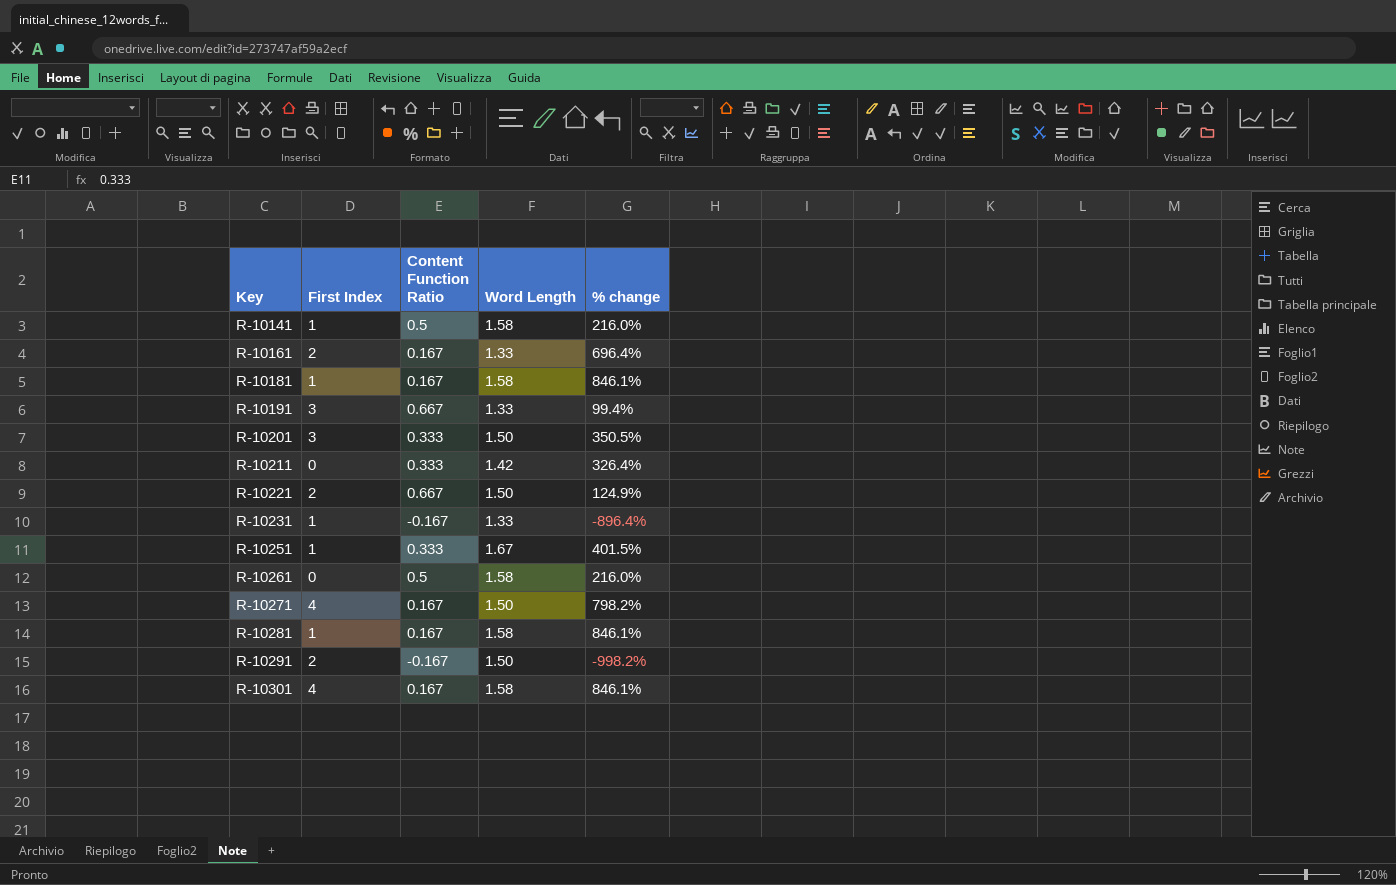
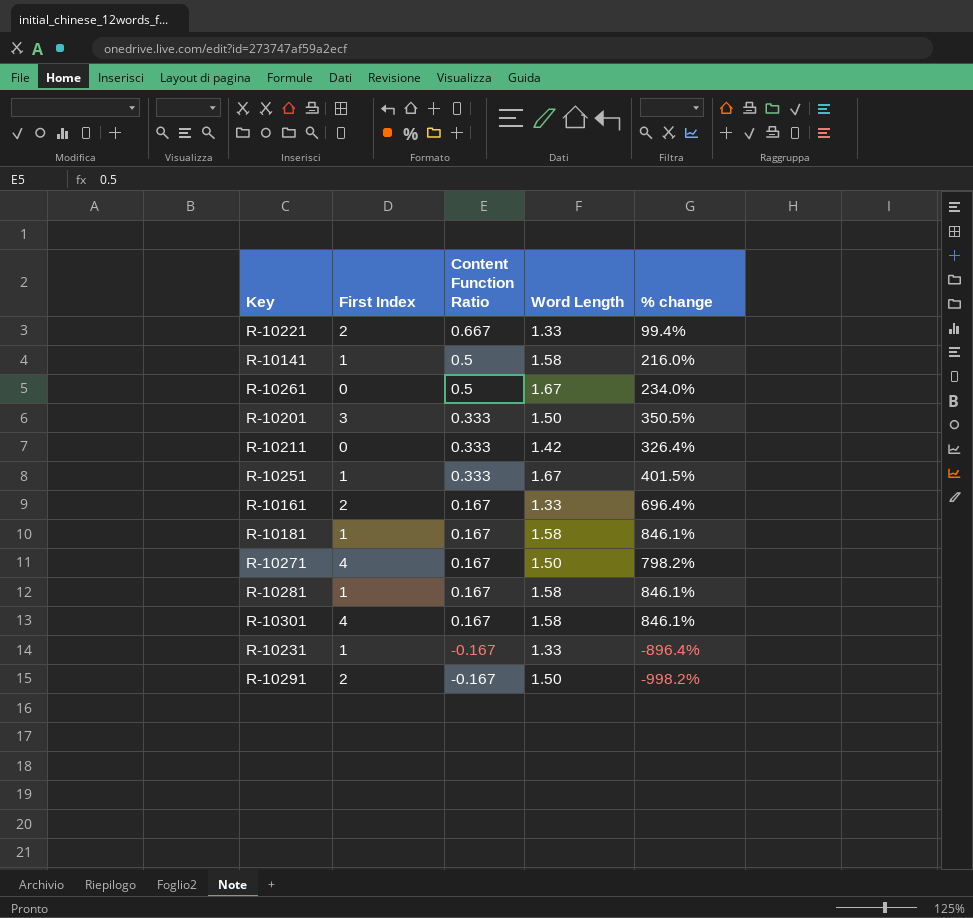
row order: Key ascending -> Content Function Ratio descending
row R-10191: 3 | 0.667 | 1.33 | 99.4% -> none
R-10221 | Word Length: 1.50 -> 1.33
R-10221 | % change: 124.9% -> 99.4%
R-10261 | Word Length: 1.58 -> 1.67
R-10261 | % change: 216.0% -> 234.0%

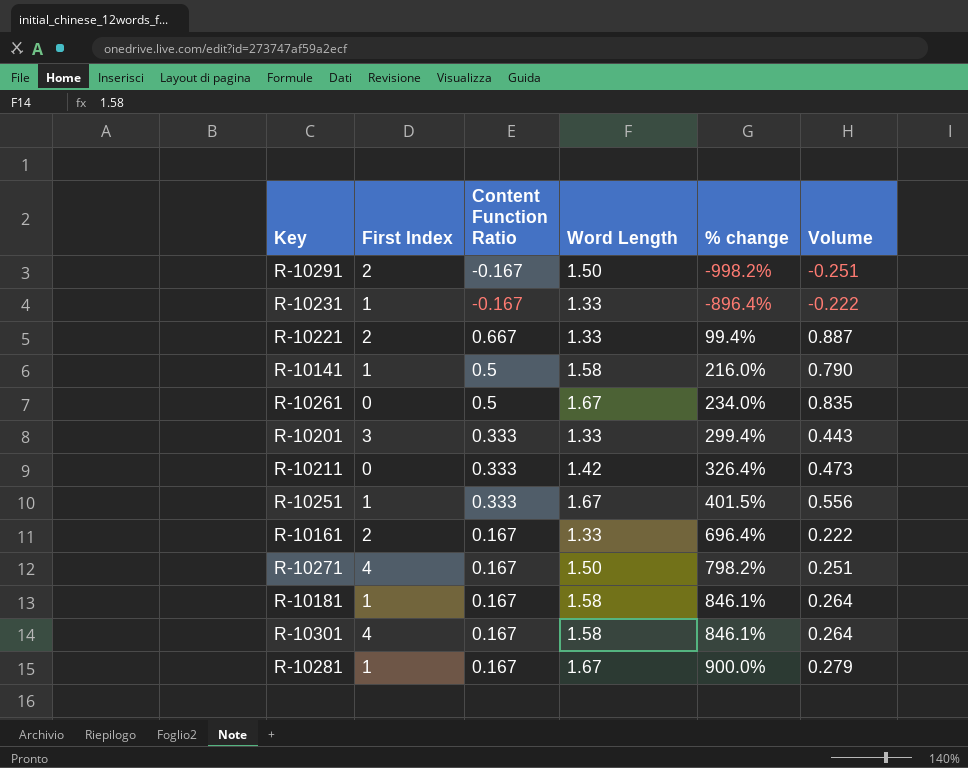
row order: Content Function Ratio descending -> % change ascending
column Volume | formula: none -> [Content Function Ratio] * [Word Length]
R-10201 | Word Length: 1.50 -> 1.33
R-10201 | % change: 350.5% -> 299.4%
R-10281 | Word Length: 1.58 -> 1.67
R-10281 | % change: 846.1% -> 900.0%

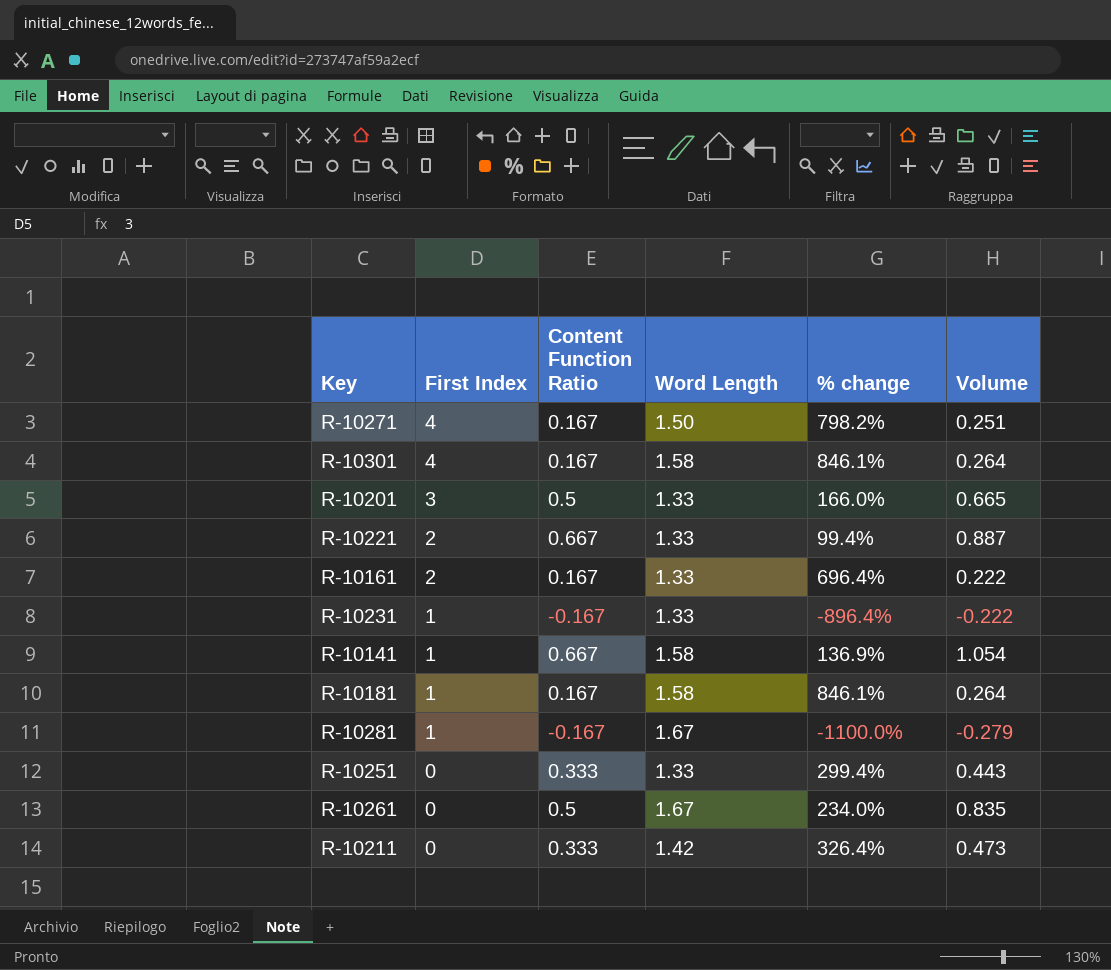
row order: % change ascending -> First Index descending
row R-10291: 2 | -0.167 | 1.50 | -998.2% | -0.251 -> none
R-10201 | Content Function Ratio: 0.333 -> 0.5
R-10201 | % change: 299.4% -> 166.0%
R-10201 | Volume: 0.443 -> 0.665
R-10141 | Content Function Ratio: 0.5 -> 0.667
R-10141 | % change: 216.0% -> 136.9%
R-10141 | Volume: 0.790 -> 1.054
R-10281 | Content Function Ratio: 0.167 -> -0.167
R-10281 | % change: 900.0% -> -1100.0%
R-10281 | Volume: 0.279 -> -0.279
R-10251 | First Index: 1 -> 0
R-10251 | Word Length: 1.67 -> 1.33
R-10251 | % change: 401.5% -> 299.4%
R-10251 | Volume: 0.556 -> 0.443

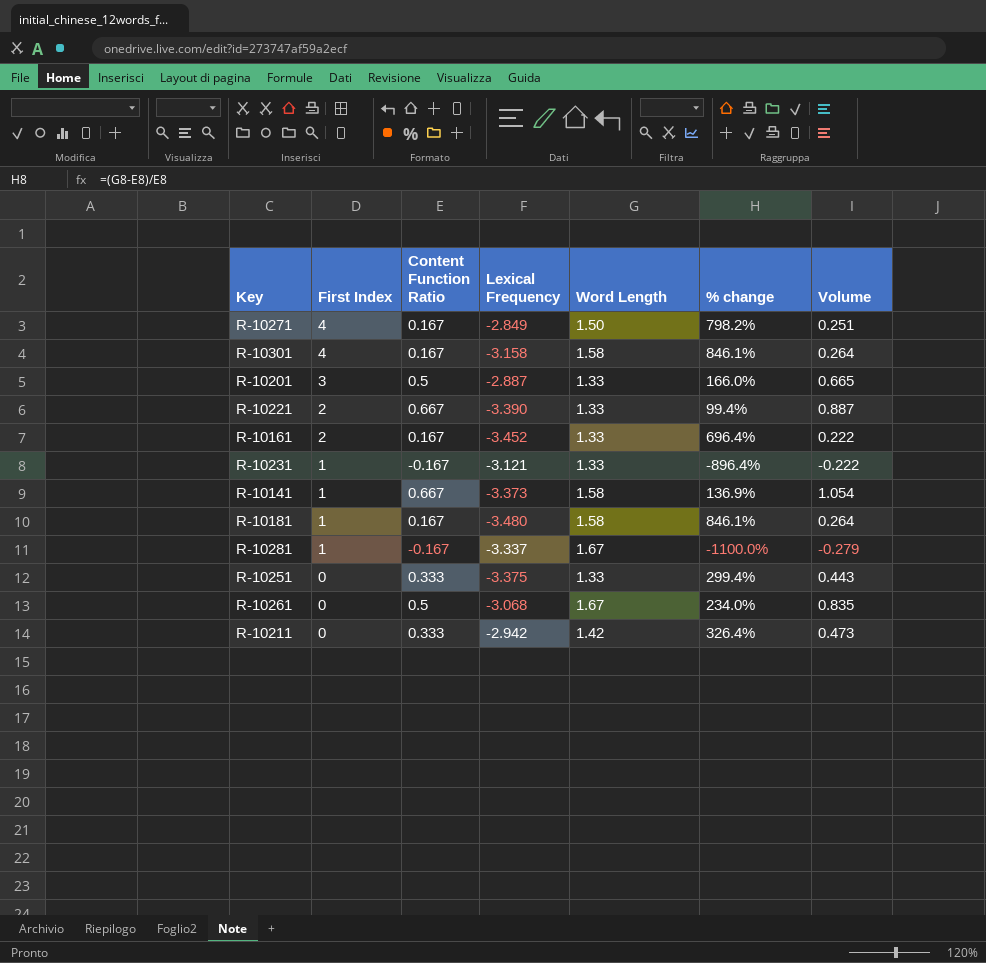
column Lexical Frequency | position: none -> 4

